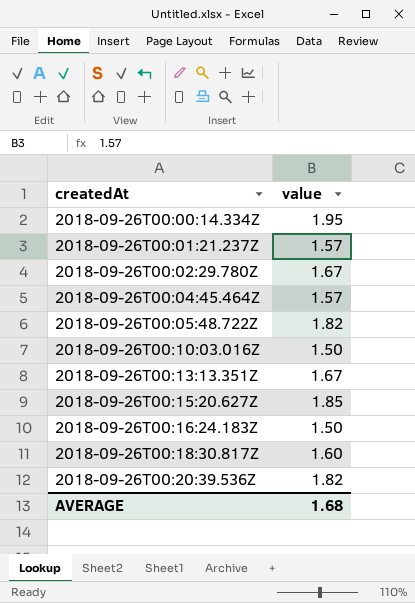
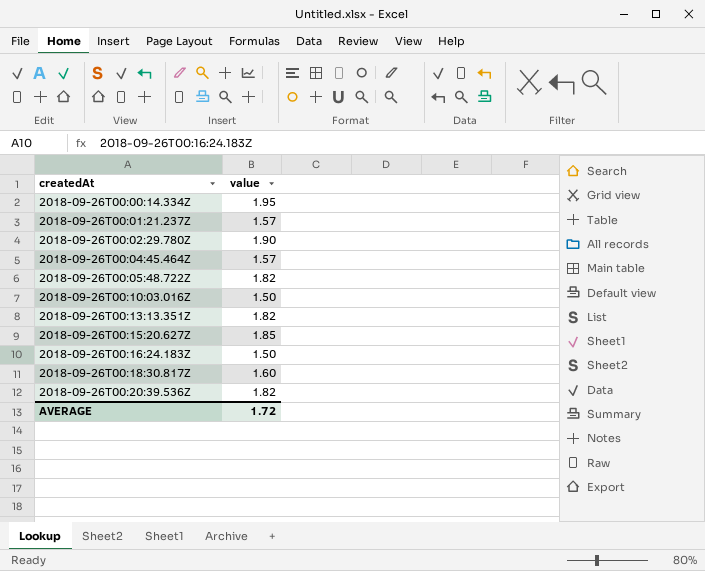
2018-09-26T00:02:29.780Z | value: 1.67 -> 1.90
2018-09-26T00:13:13.351Z | value: 1.67 -> 1.82
AVERAGE | value: 1.68 -> 1.72

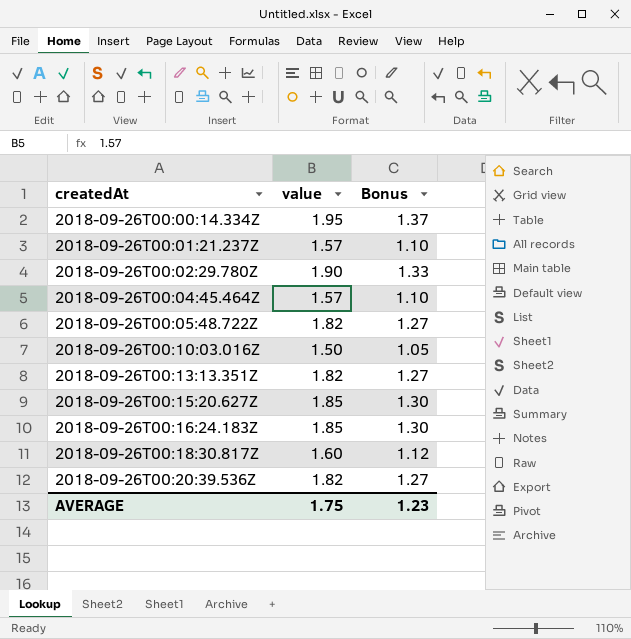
column Bonus | formula: none -> [value] * 0.7
2018-09-26T00:16:24.183Z | value: 1.50 -> 1.85
AVERAGE | value: 1.72 -> 1.75

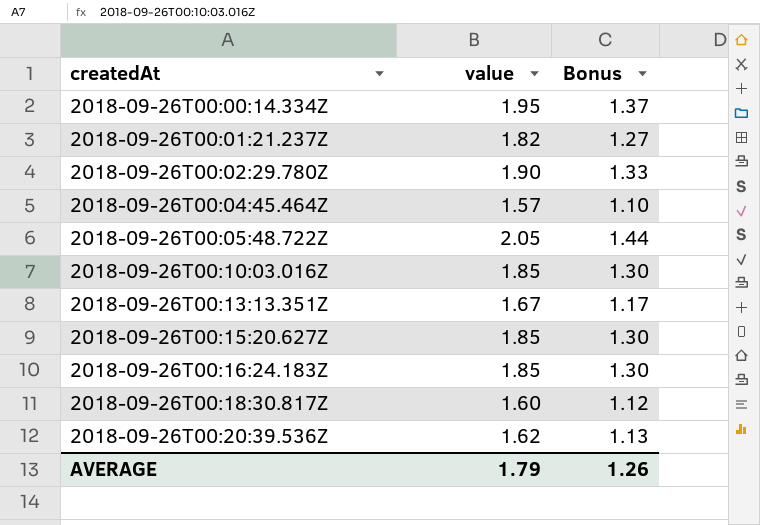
2018-09-26T00:01:21.237Z | value: 1.57 -> 1.82
2018-09-26T00:01:21.237Z | Bonus: 1.10 -> 1.27
2018-09-26T00:05:48.722Z | value: 1.82 -> 2.05
2018-09-26T00:05:48.722Z | Bonus: 1.27 -> 1.44
2018-09-26T00:10:03.016Z | value: 1.50 -> 1.85
2018-09-26T00:10:03.016Z | Bonus: 1.05 -> 1.30
2018-09-26T00:13:13.351Z | value: 1.82 -> 1.67
2018-09-26T00:13:13.351Z | Bonus: 1.27 -> 1.17
2018-09-26T00:20:39.536Z | value: 1.82 -> 1.62
2018-09-26T00:20:39.536Z | Bonus: 1.27 -> 1.13
AVERAGE | value: 1.75 -> 1.79
AVERAGE | Bonus: 1.23 -> 1.26

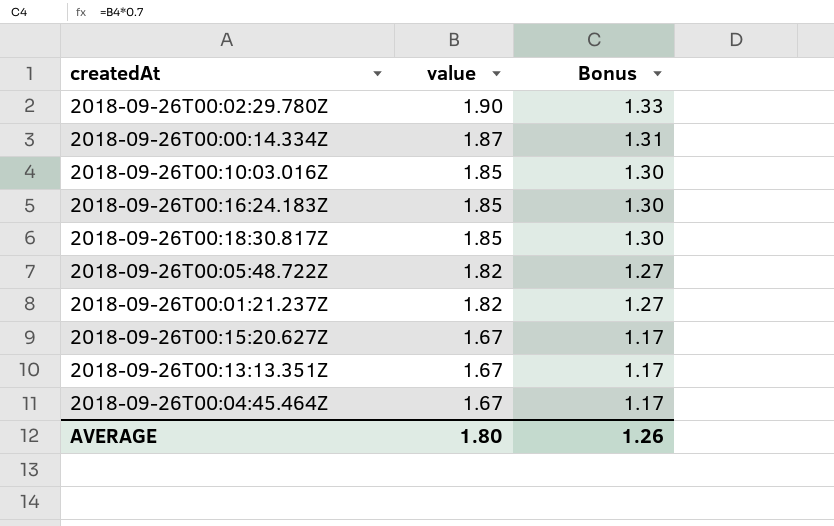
row order: createdAt ascending -> value descending
row 2018-09-26T00:20:39.536Z: 1.62 | 1.13 -> none
2018-09-26T00:00:14.334Z | value: 1.95 -> 1.87
2018-09-26T00:00:14.334Z | Bonus: 1.37 -> 1.31
2018-09-26T00:18:30.817Z | value: 1.60 -> 1.85
2018-09-26T00:18:30.817Z | Bonus: 1.12 -> 1.30
2018-09-26T00:05:48.722Z | value: 2.05 -> 1.82
2018-09-26T00:05:48.722Z | Bonus: 1.44 -> 1.27
2018-09-26T00:15:20.627Z | value: 1.85 -> 1.67
2018-09-26T00:15:20.627Z | Bonus: 1.30 -> 1.17
2018-09-26T00:04:45.464Z | value: 1.57 -> 1.67
2018-09-26T00:04:45.464Z | Bonus: 1.10 -> 1.17
AVERAGE | value: 1.79 -> 1.80

